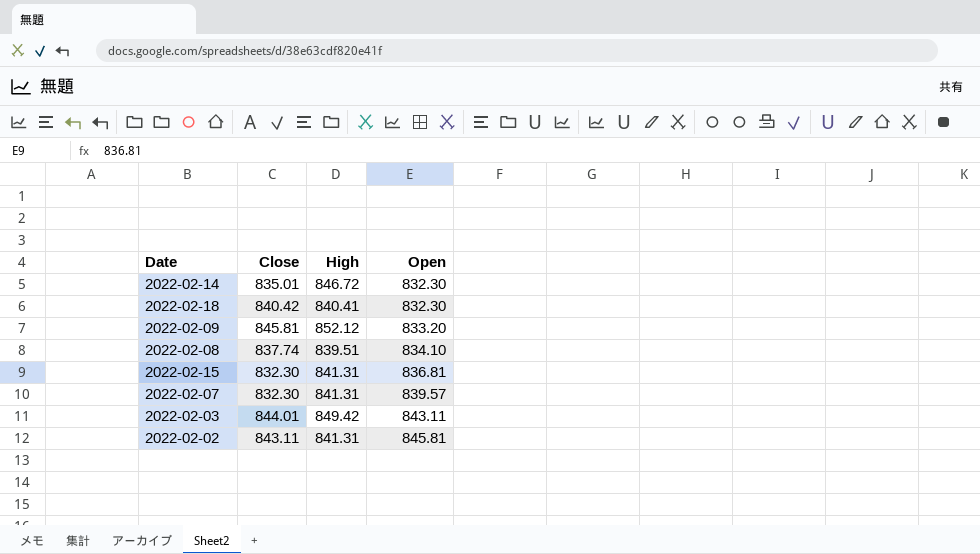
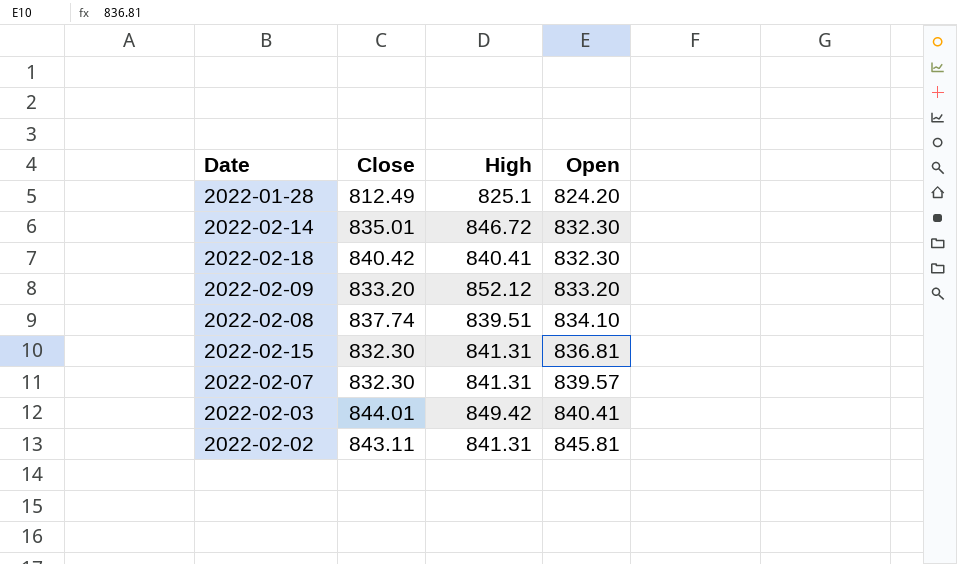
row 2022-01-28: none -> 812.49 | 825.1 | 824.20
2022-02-09 | Close: 845.81 -> 833.20
2022-02-03 | Open: 843.11 -> 840.41

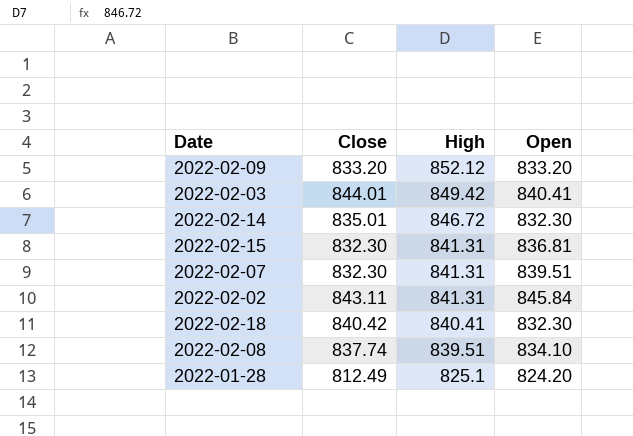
row order: Open ascending -> High descending
2022-02-07 | Open: 839.57 -> 839.51
2022-02-02 | Open: 845.81 -> 845.84

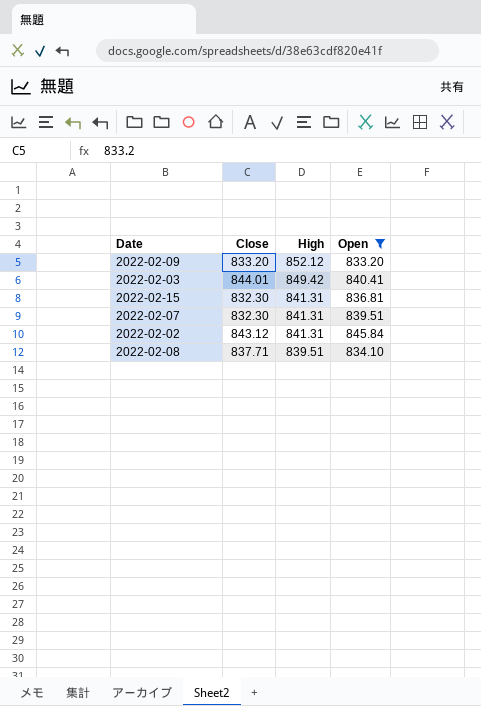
filter: none -> Open >= 833.20
2022-02-02 | Close: 843.11 -> 843.12
2022-02-08 | Close: 837.74 -> 837.71

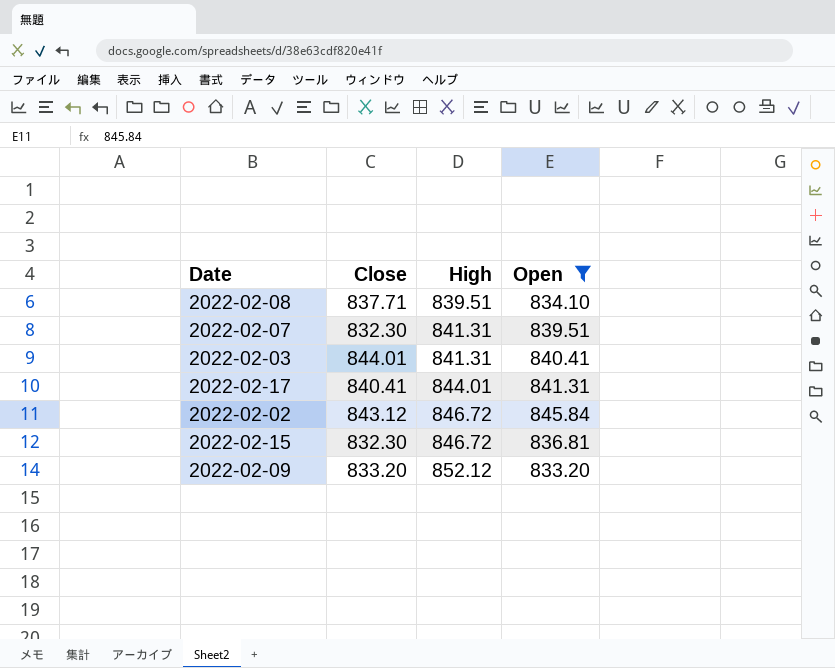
row order: High descending -> High ascending
2022-02-03 | High: 849.42 -> 841.31
row 2022-02-17: none -> 840.41 | 844.01 | 841.31
2022-02-02 | High: 841.31 -> 846.72
2022-02-15 | High: 841.31 -> 846.72

